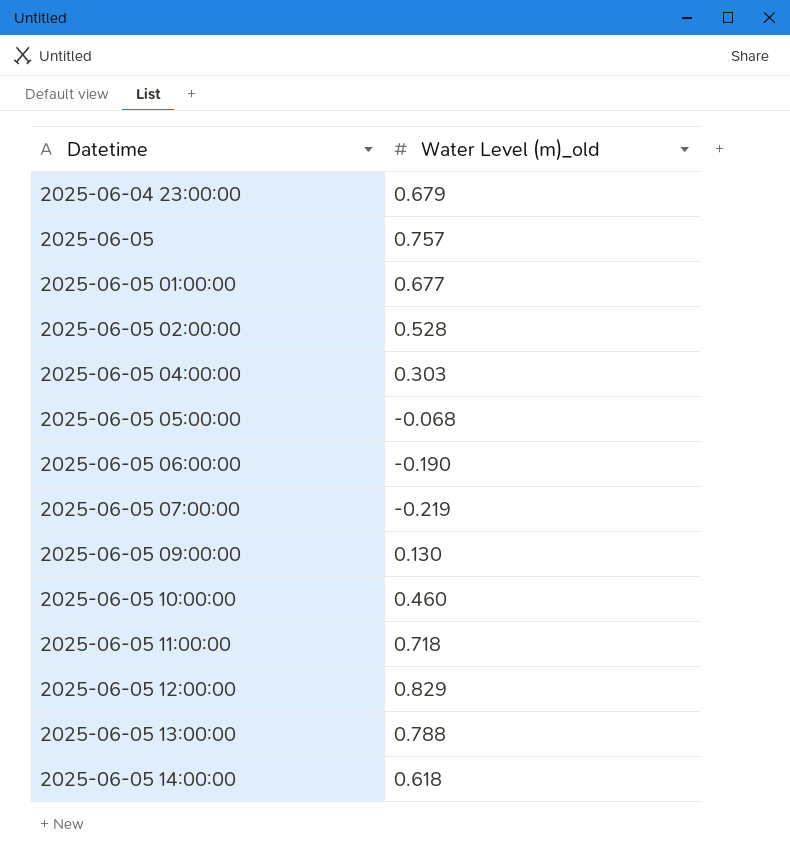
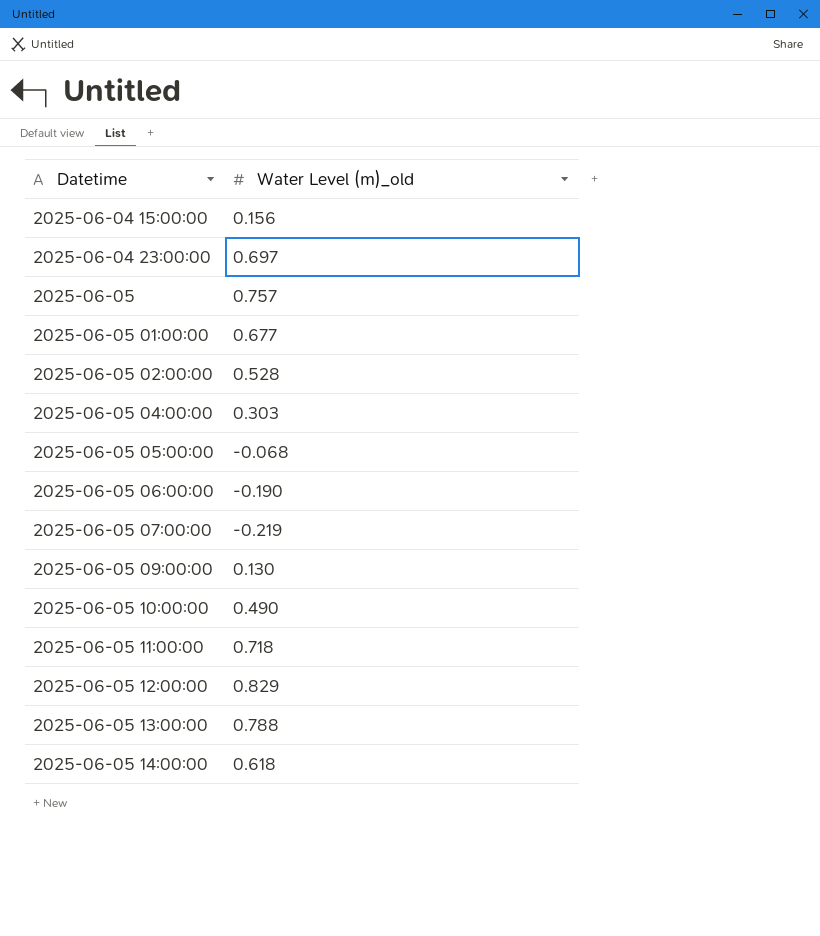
row 2025-06-04 15:00:00: none -> 0.156
2025-06-04 23:00:00 | Water Level (m)_old: 0.679 -> 0.697
2025-06-05 10:00:00 | Water Level (m)_old: 0.460 -> 0.490

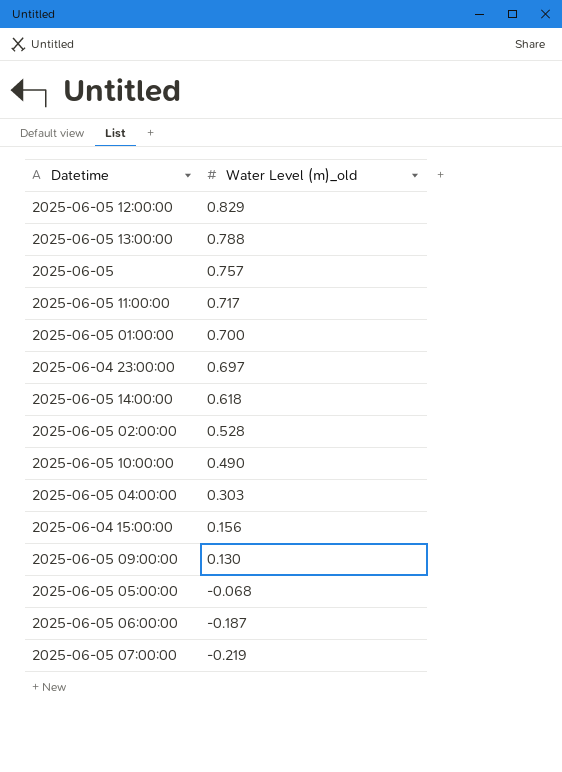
row order: Datetime ascending -> Water Level (m)_old descending
2025-06-05 11:00:00 | Water Level (m)_old: 0.718 -> 0.717
2025-06-05 01:00:00 | Water Level (m)_old: 0.677 -> 0.700
2025-06-05 06:00:00 | Water Level (m)_old: -0.190 -> -0.187

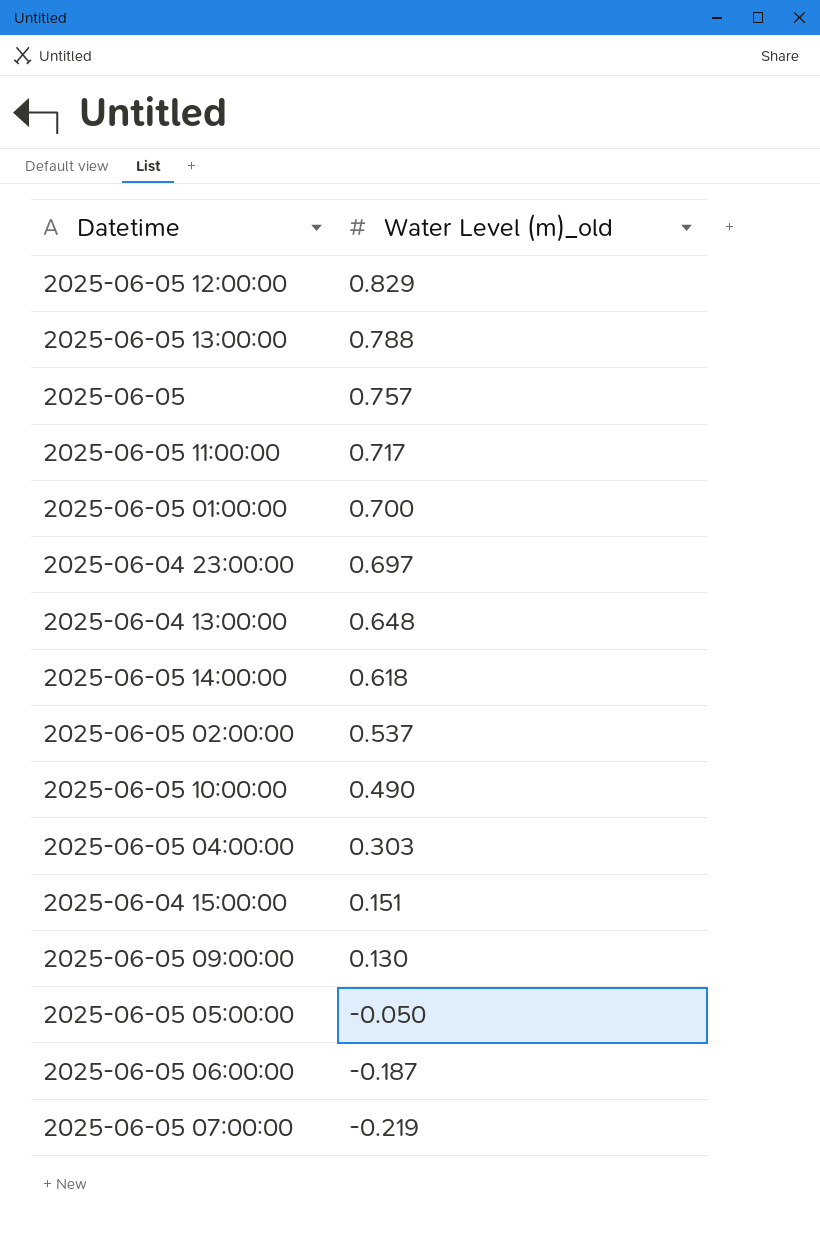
row 2025-06-04 13:00:00: none -> 0.648
2025-06-05 02:00:00 | Water Level (m)_old: 0.528 -> 0.537
2025-06-04 15:00:00 | Water Level (m)_old: 0.156 -> 0.151
2025-06-05 05:00:00 | Water Level (m)_old: -0.068 -> -0.050

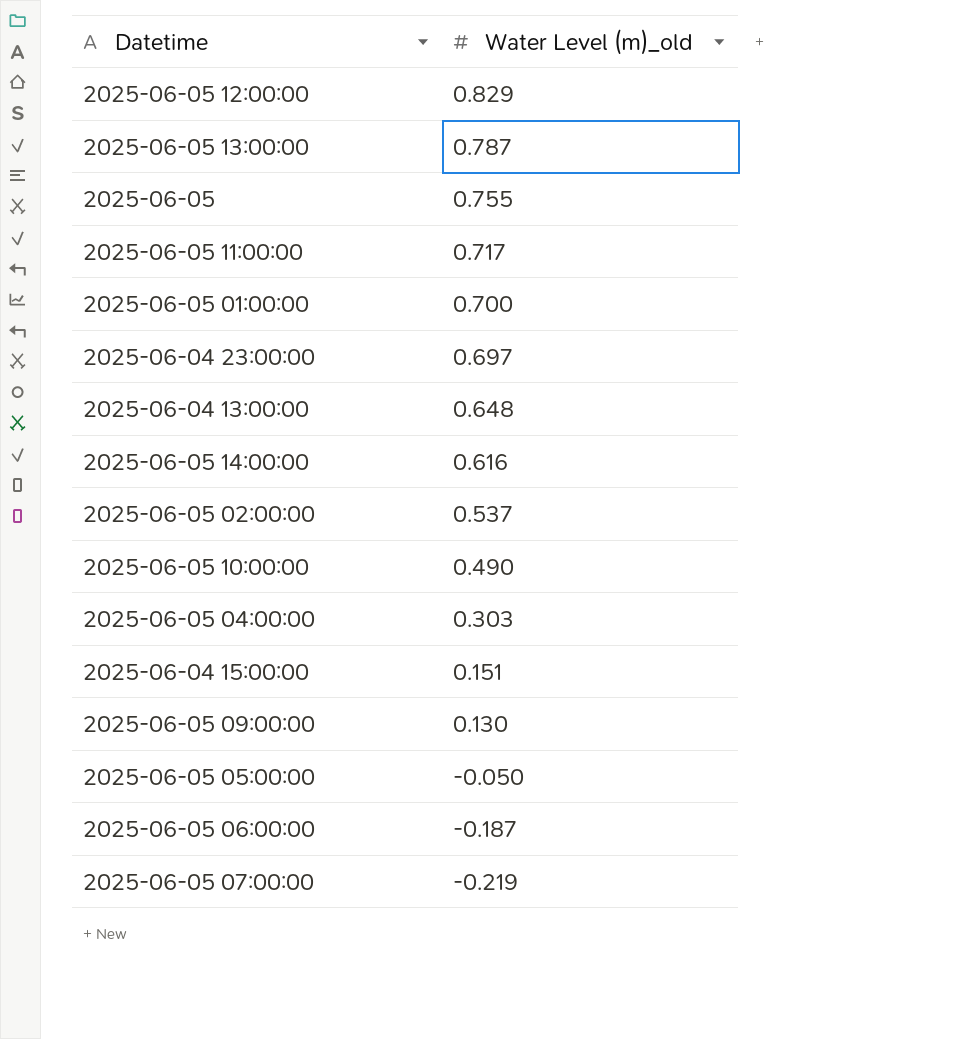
2025-06-05 13:00:00 | Water Level (m)_old: 0.788 -> 0.787
2025-06-05 | Water Level (m)_old: 0.757 -> 0.755
2025-06-05 14:00:00 | Water Level (m)_old: 0.618 -> 0.616

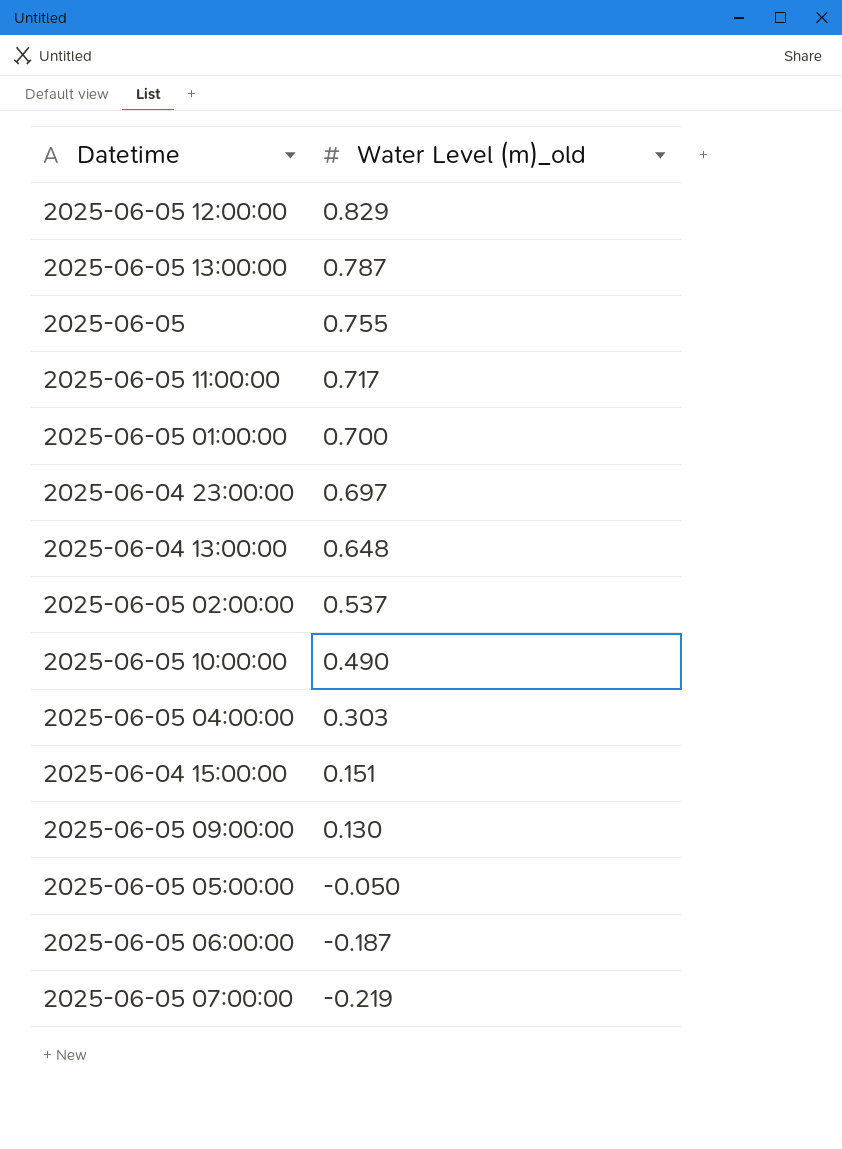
row 2025-06-05 14:00:00: 0.616 -> none

